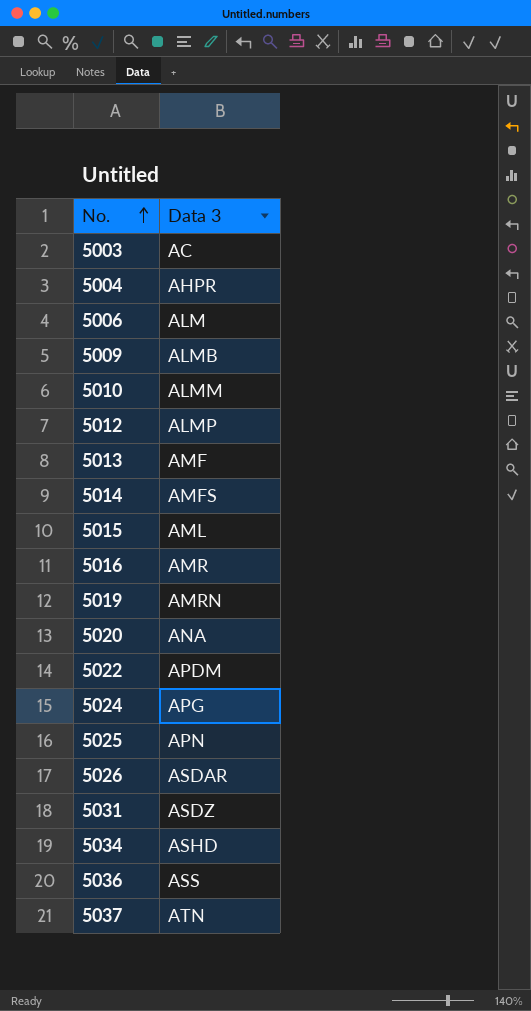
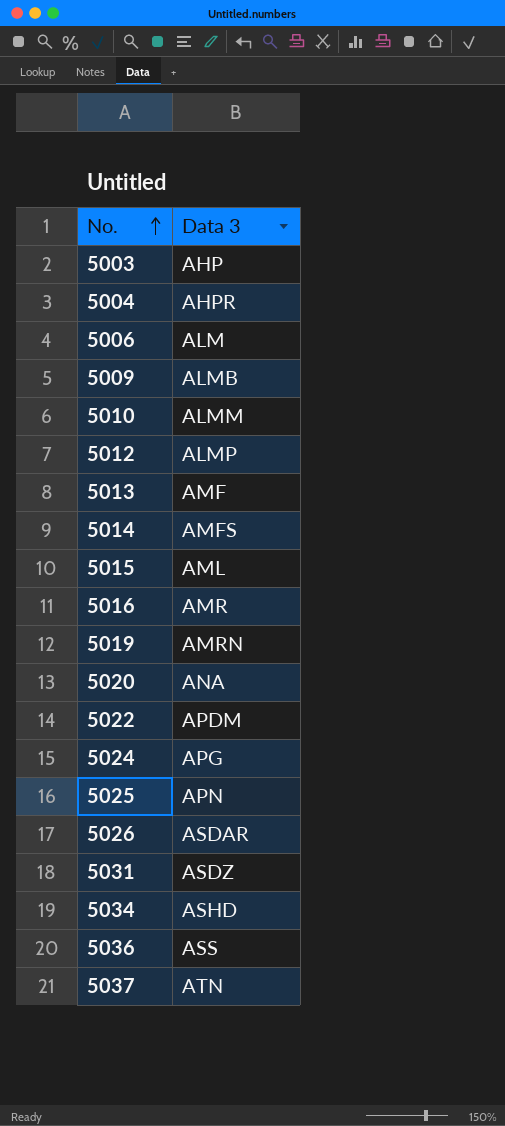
5003 | Data 3: AC -> AHP

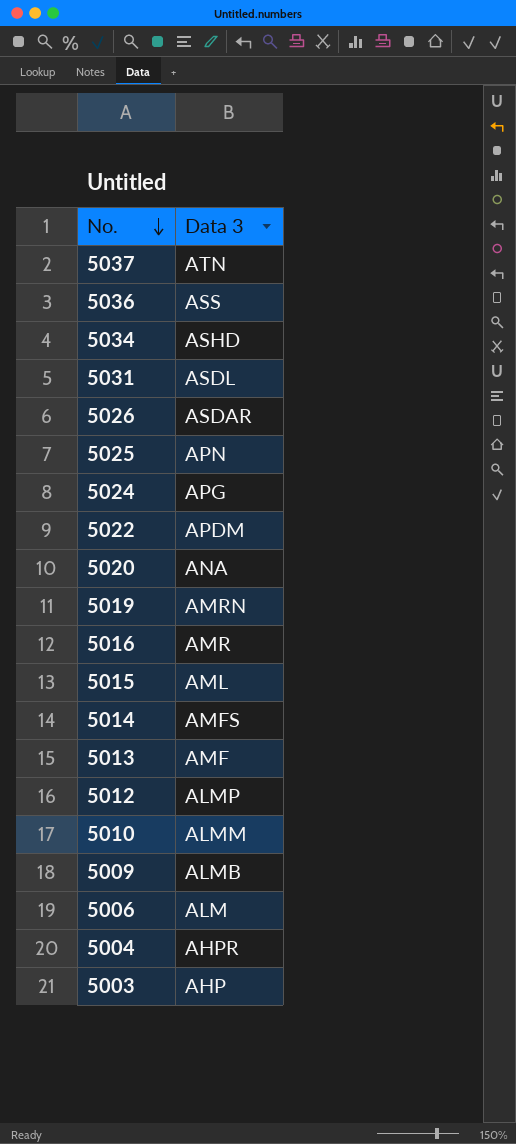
row order: No. ascending -> No. descending
5031 | Data 3: ASDZ -> ASDL

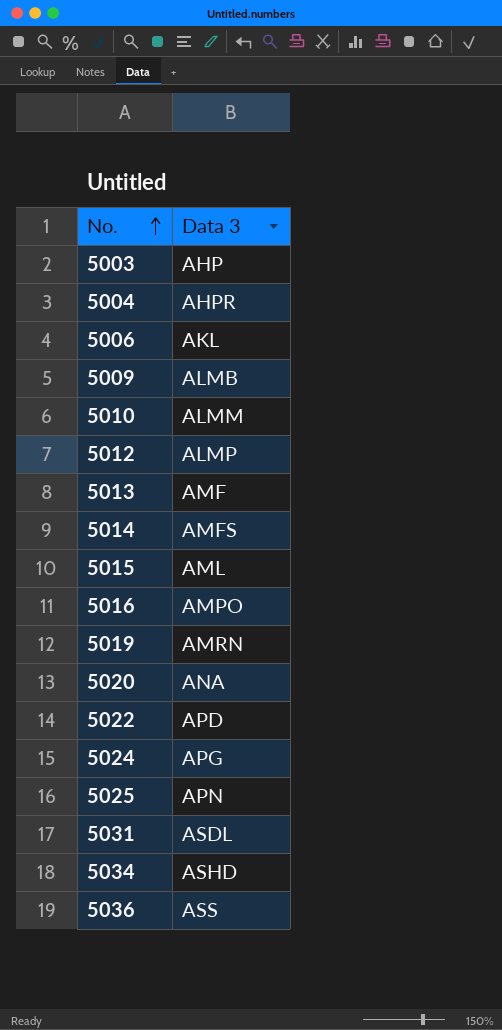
row order: No. descending -> No. ascending
row 5037: ATN -> none
row 5026: ASDAR -> none
5006 | Data 3: ALM -> AKL
5016 | Data 3: AMR -> AMPO
5022 | Data 3: APDM -> APD

